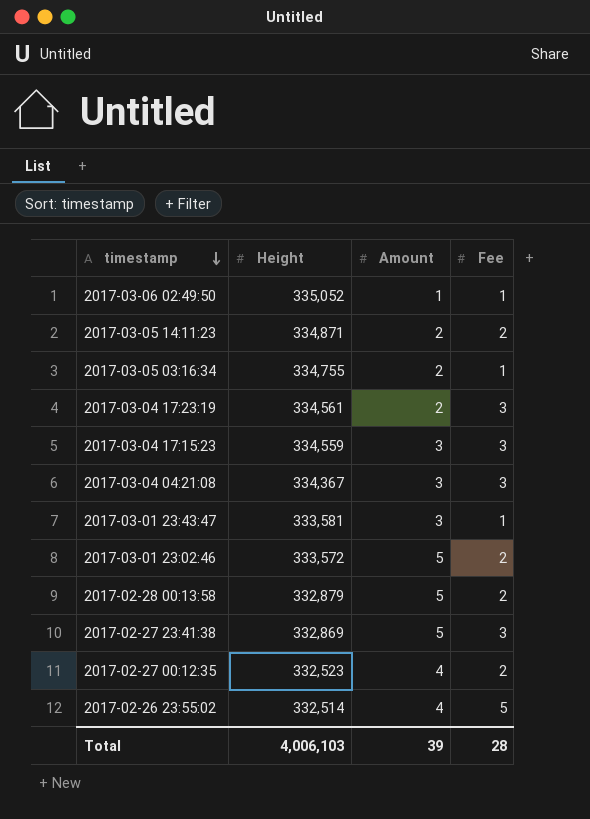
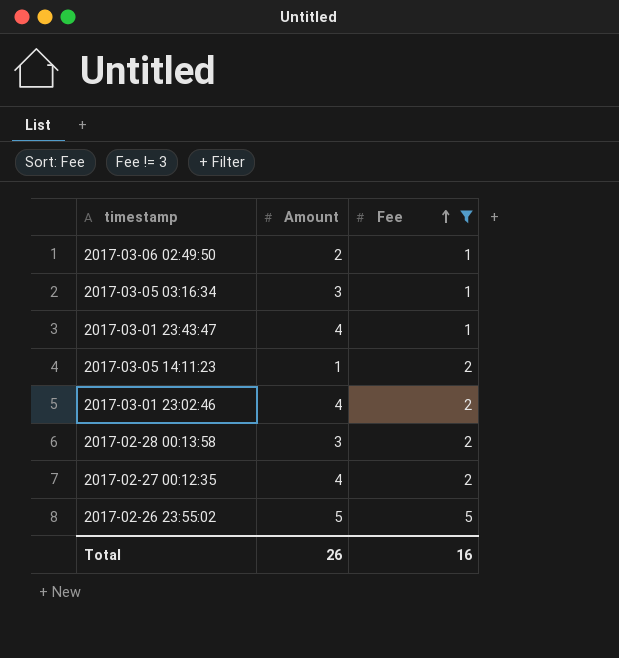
filter: none -> Fee != 3
row order: timestamp descending -> Fee ascending
column Height | position: 2 -> none
2017-03-06 02:49:50 | Amount: 1 -> 2
2017-03-05 03:16:34 | Amount: 2 -> 3
2017-03-01 23:43:47 | Amount: 3 -> 4
2017-03-05 14:11:23 | Amount: 2 -> 1
2017-03-01 23:02:46 | Amount: 5 -> 4
2017-02-28 00:13:58 | Amount: 5 -> 3
2017-02-26 23:55:02 | Amount: 4 -> 5
Total | Amount: 39 -> 26
Total | Fee: 28 -> 16

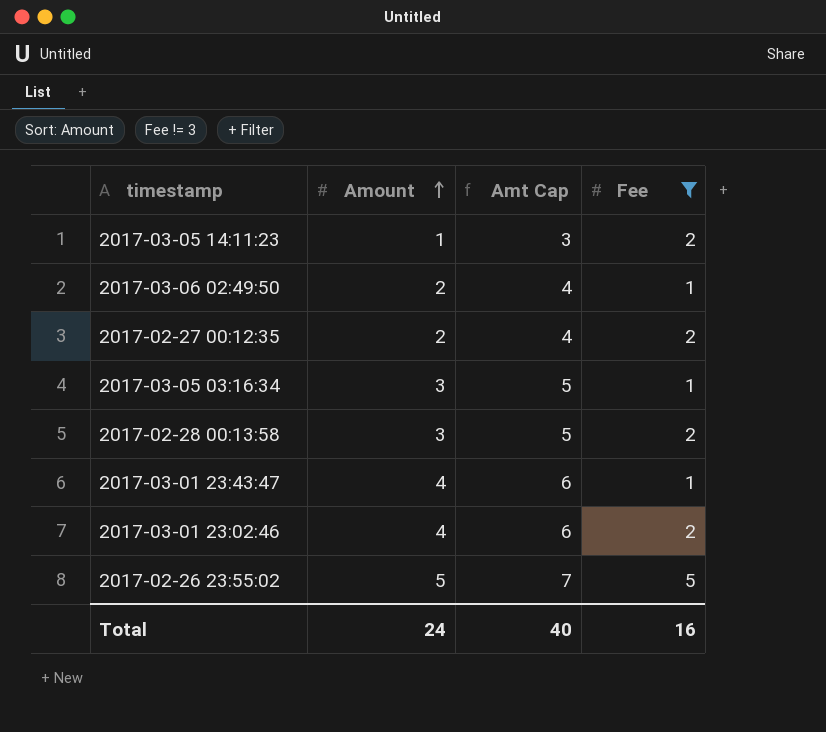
row order: Fee ascending -> Amount ascending
column Amt Cap | formula: none -> [Amount] + 2
2017-02-27 00:12:35 | Amount: 4 -> 2
Total | Amount: 26 -> 24

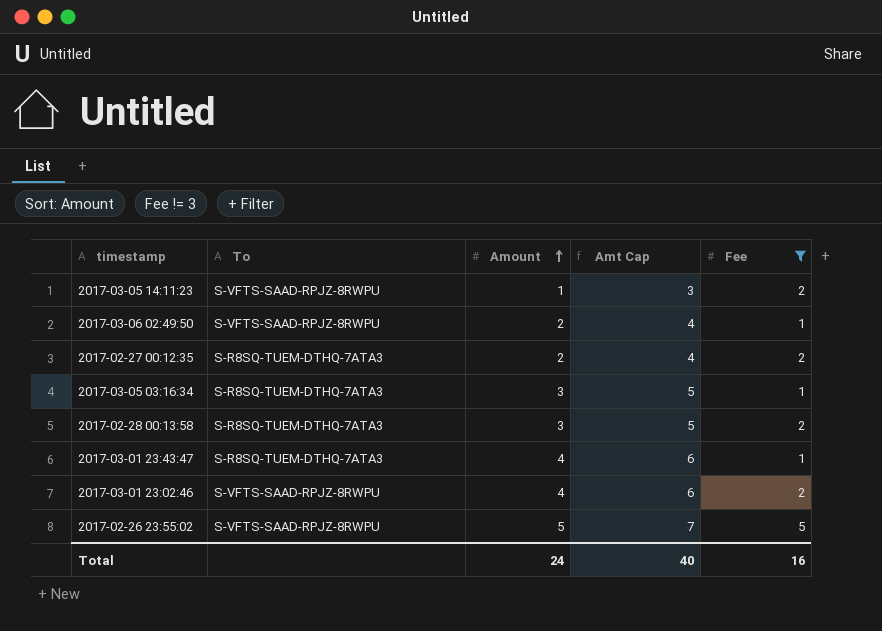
column To | position: none -> 2

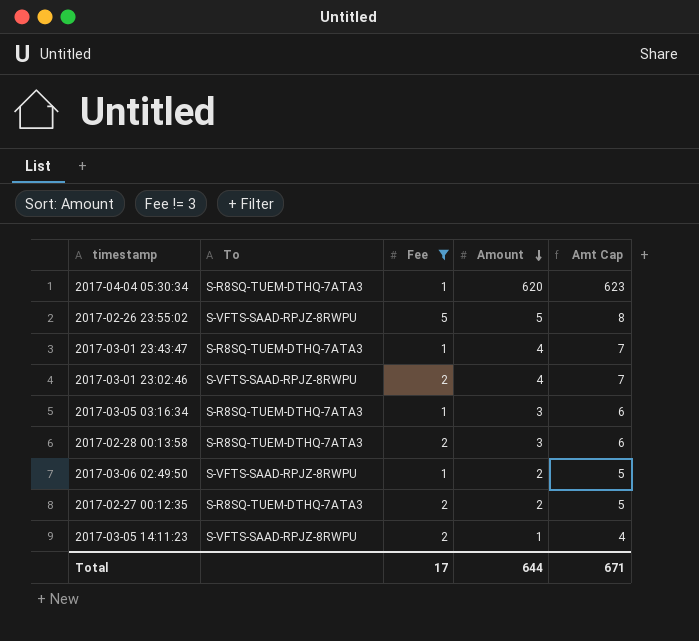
row order: Amount ascending -> Amount descending
column Fee | position: 5 -> 3
column Amt Cap | formula: [Amount] + 2 -> [Amount] + 3
row 2017-04-04 05:30:34: none -> S-R8SQ-TUEM-DTHQ-7ATA3 | 1 | 620 | 623
Total | Fee: 16 -> 17
Total | Amount: 24 -> 644
Total | Amt Cap: 40 -> 671

